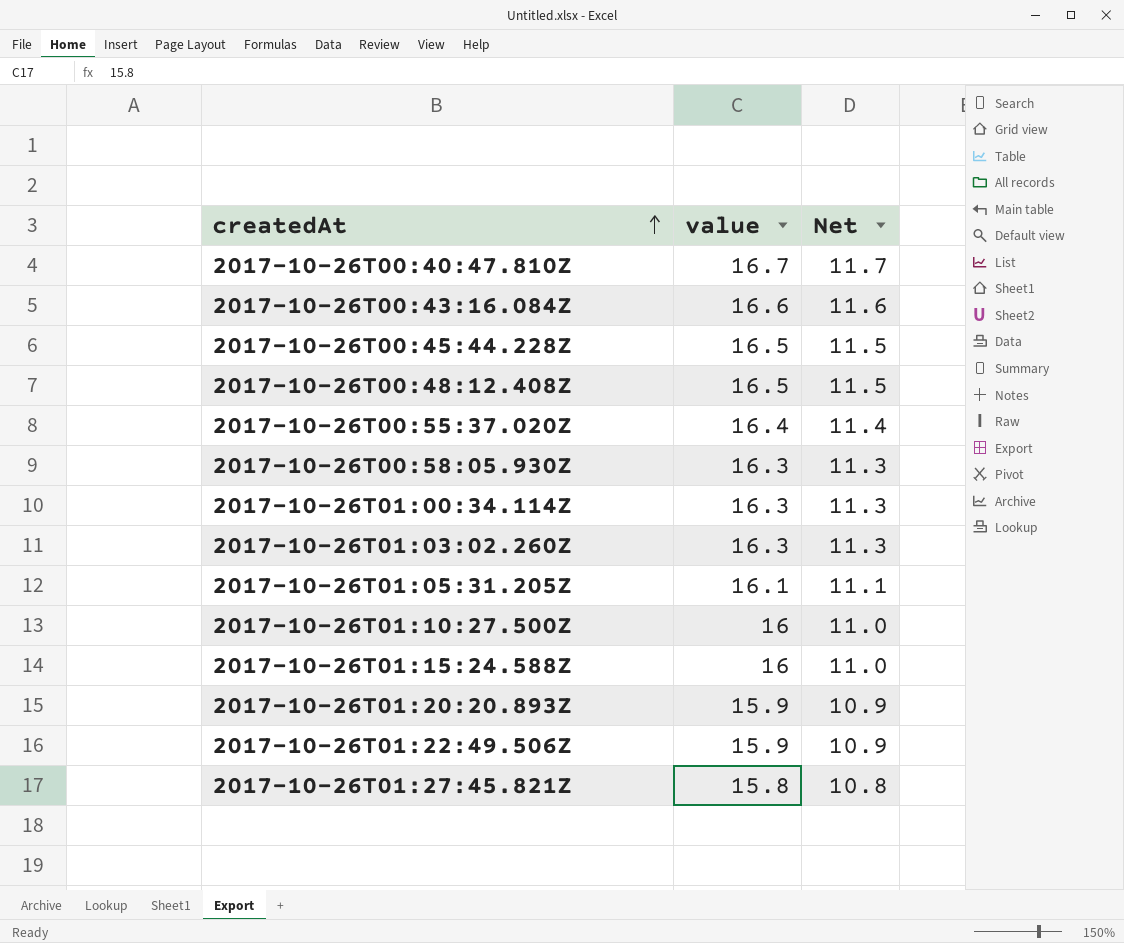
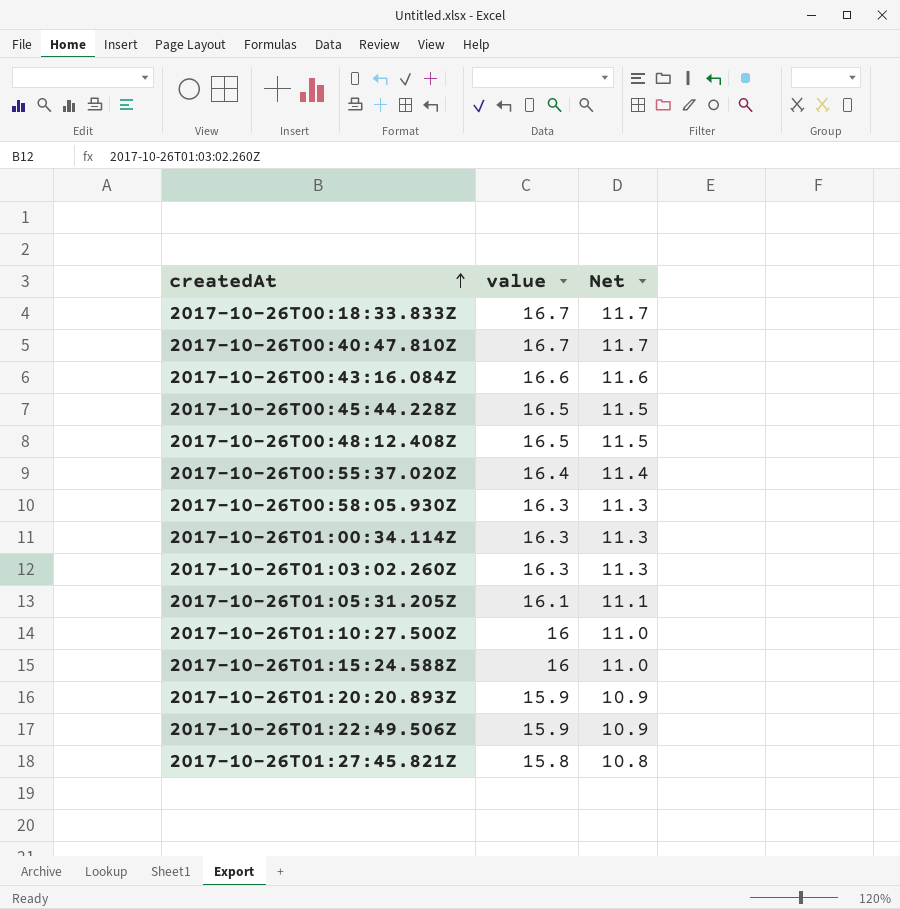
row 2017-10-26T00:18:33.833Z: none -> 16.7 | 11.7

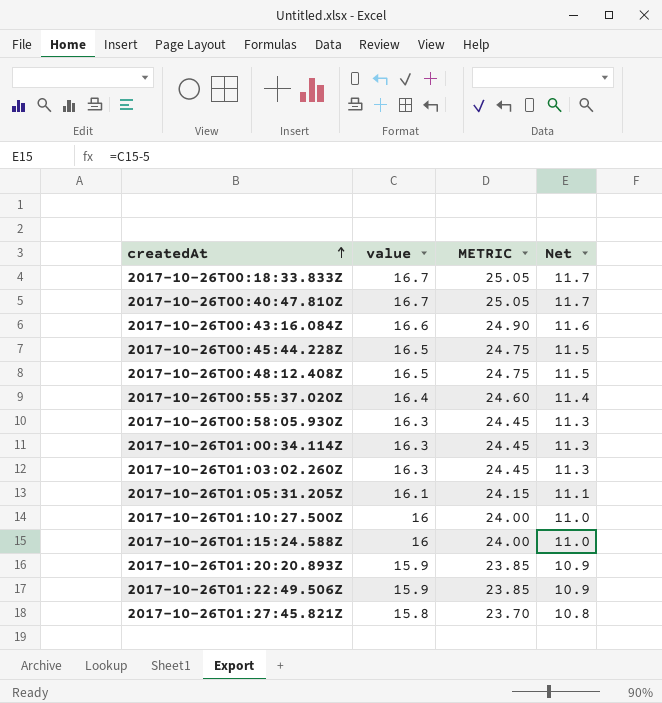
column METRIC | formula: none -> [value] * 1.5

